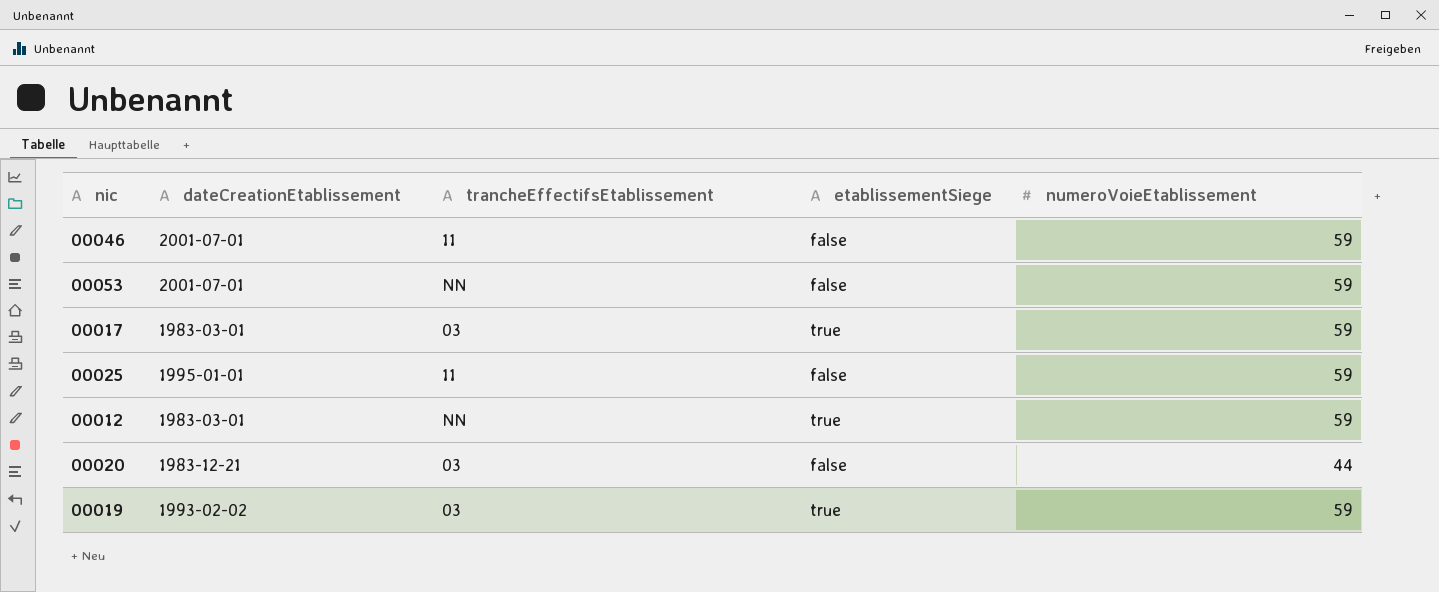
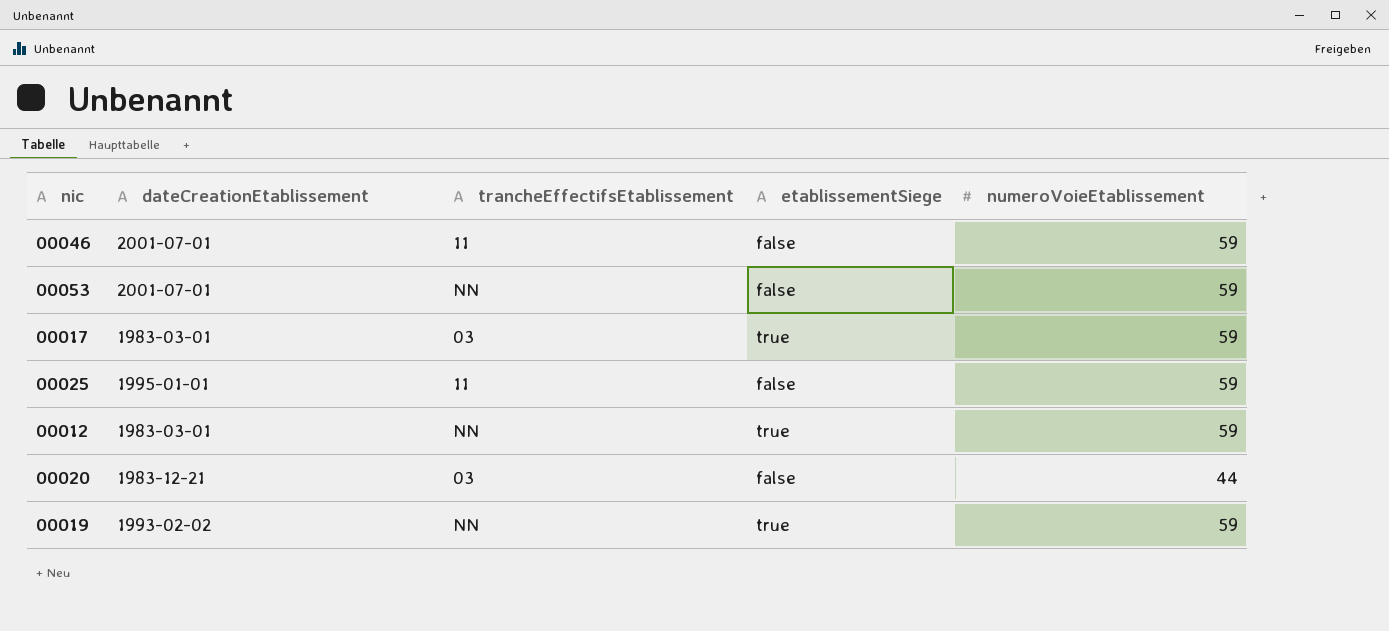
00019 | trancheEffectifsEtablissement: 03 -> NN

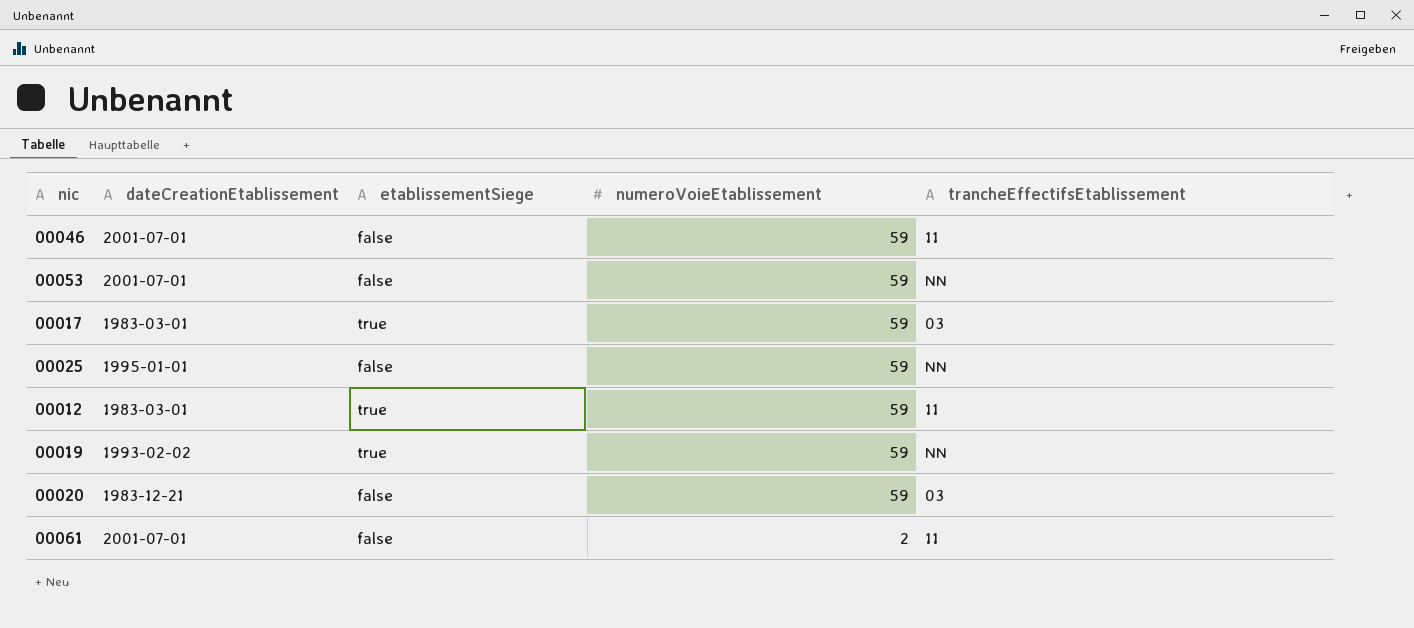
row order: none -> numeroVoieEtablissement descending
column trancheEffectifsEtablissement | position: 3 -> 5
00025 | trancheEffectifsEtablissement: 11 -> NN
00012 | trancheEffectifsEtablissement: NN -> 11
00020 | numeroVoieEtablissement: 44 -> 59
row 00061: none -> 2001-07-01 | false | 2 | 11

